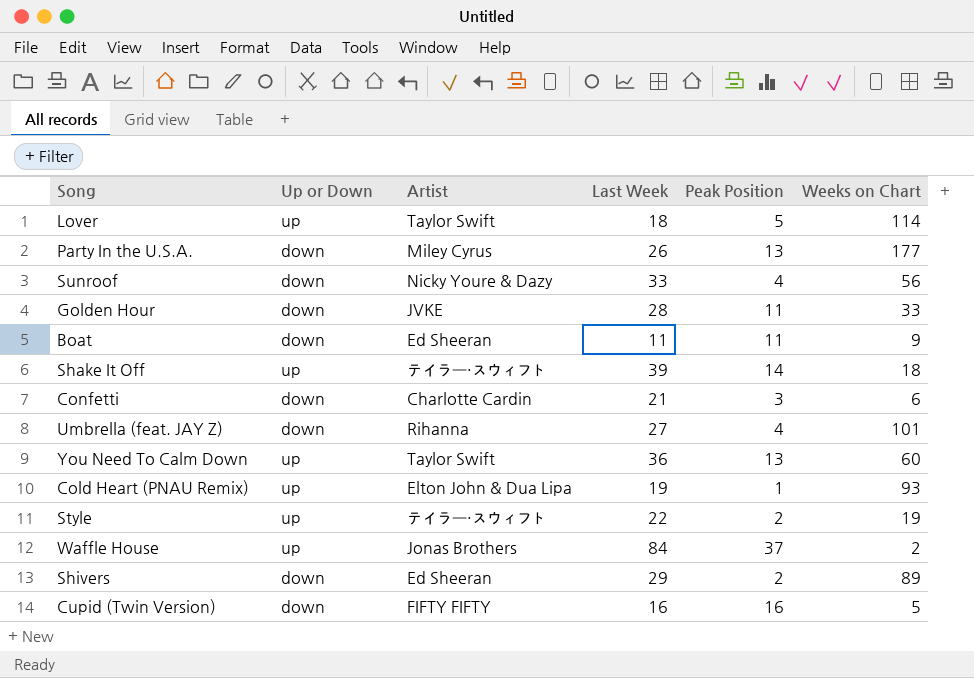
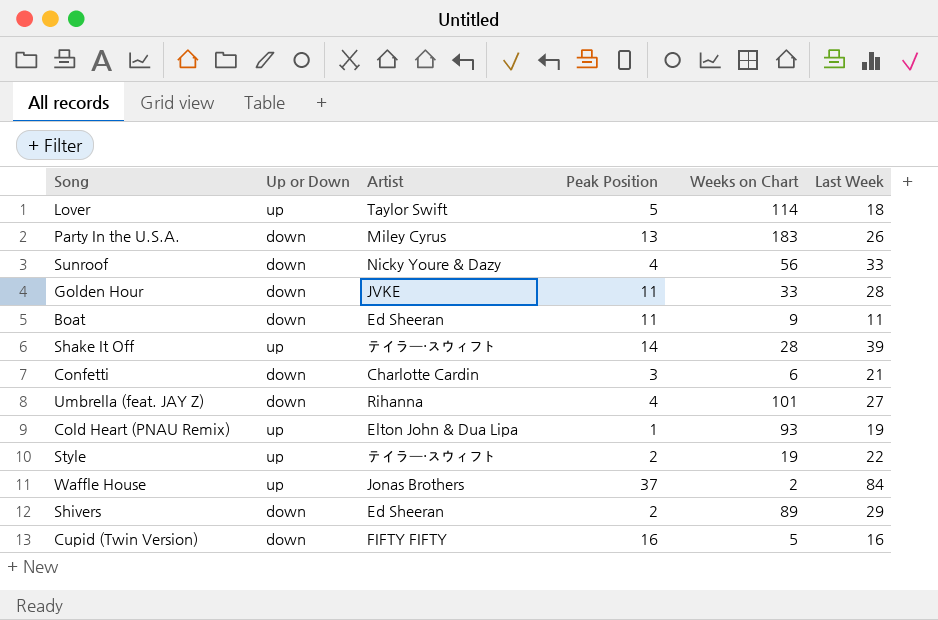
column Last Week | position: 4 -> 6
row You Need To Calm Down: up | Taylor Swift | 36 | 13 | 60 -> none
Party In the U.S.A. | Weeks on Chart: 177 -> 183
Shake It Off | Weeks on Chart: 18 -> 28

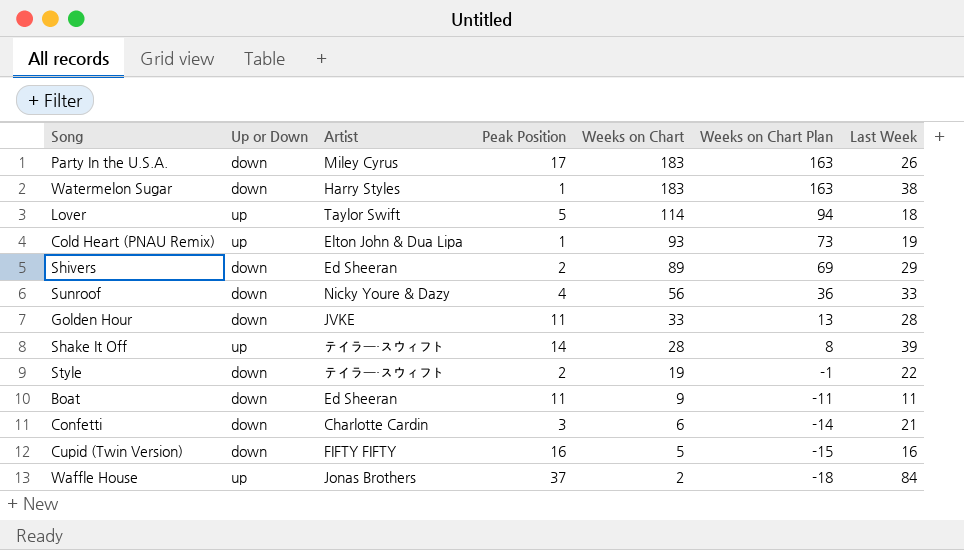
row order: none -> Weeks on Chart descending
column Weeks on Chart Plan | formula: none -> [Weeks on Chart] - 20
row Umbrella (feat. JAY Z): down | Rihanna | 4 | 101 | 27 -> none
Party In the U.S.A. | Peak Position: 13 -> 17
row Watermelon Sugar: none -> down | Harry Styles | 1 | 183 | 163 | 38
Style | Up or Down: up -> down

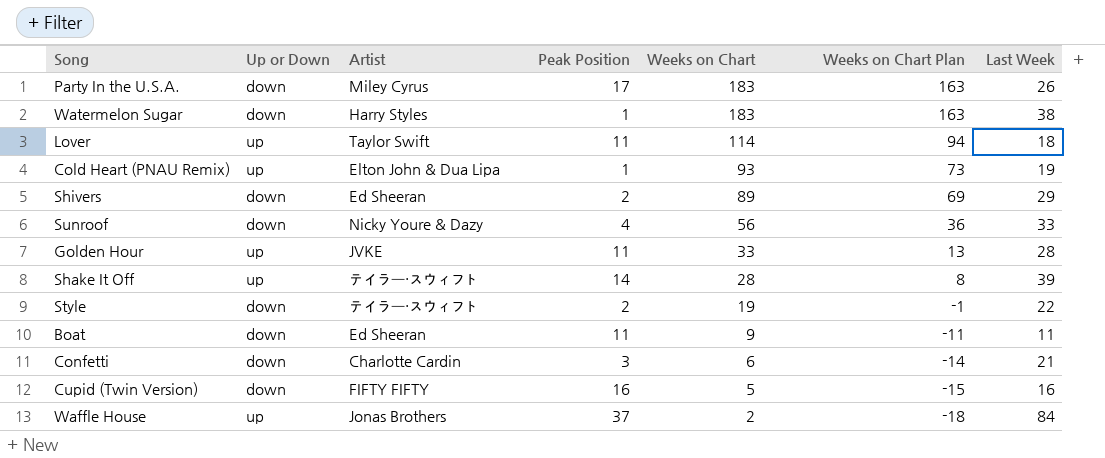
Lover | Peak Position: 5 -> 11
Golden Hour | Up or Down: down -> up

